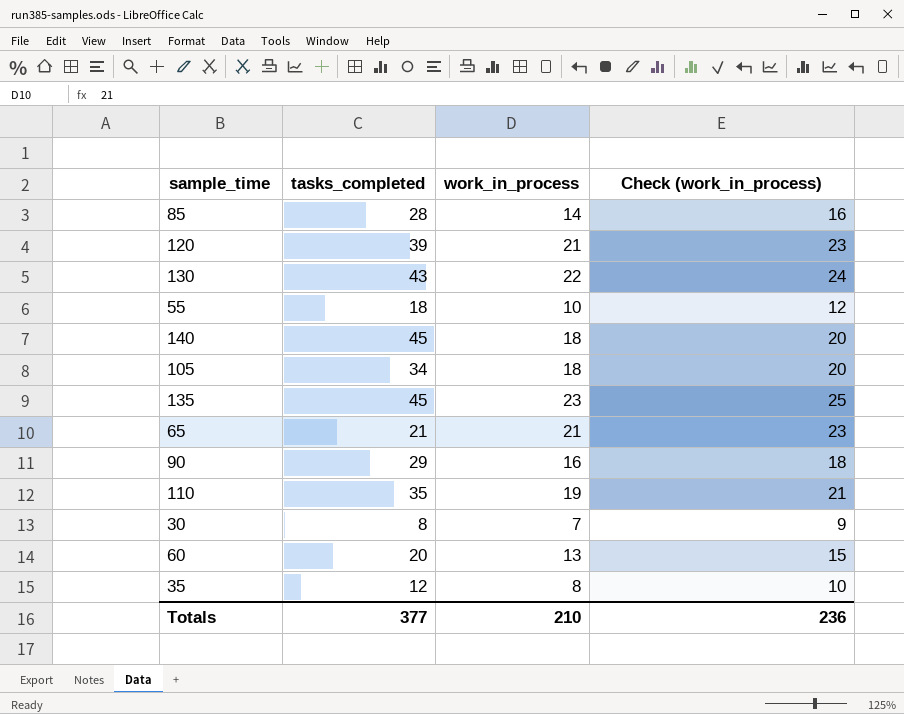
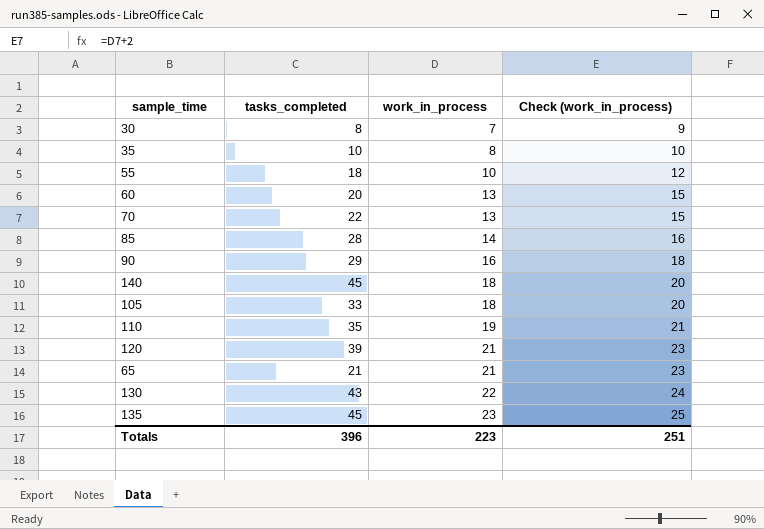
row order: none -> work_in_process ascending
35 | tasks_completed: 12 -> 10
row 70: none -> 22 | 13 | 15
105 | tasks_completed: 34 -> 33
Totals | tasks_completed: 377 -> 396
Totals | work_in_process: 210 -> 223
Totals | Check (work_in_process): 236 -> 251

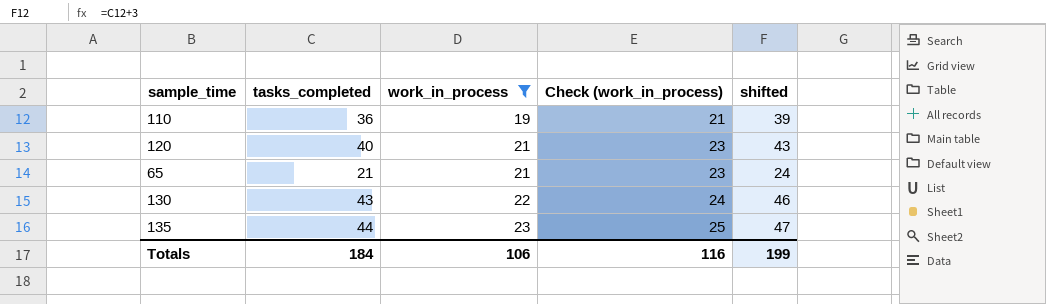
filter: none -> work_in_process >= 19
column shifted | formula: none -> [tasks_completed] + 3
110 | tasks_completed: 35 -> 36
120 | tasks_completed: 39 -> 40
135 | tasks_completed: 45 -> 44
Totals | tasks_completed: 396 -> 184
Totals | work_in_process: 223 -> 106
Totals | Check (work_in_process): 251 -> 116

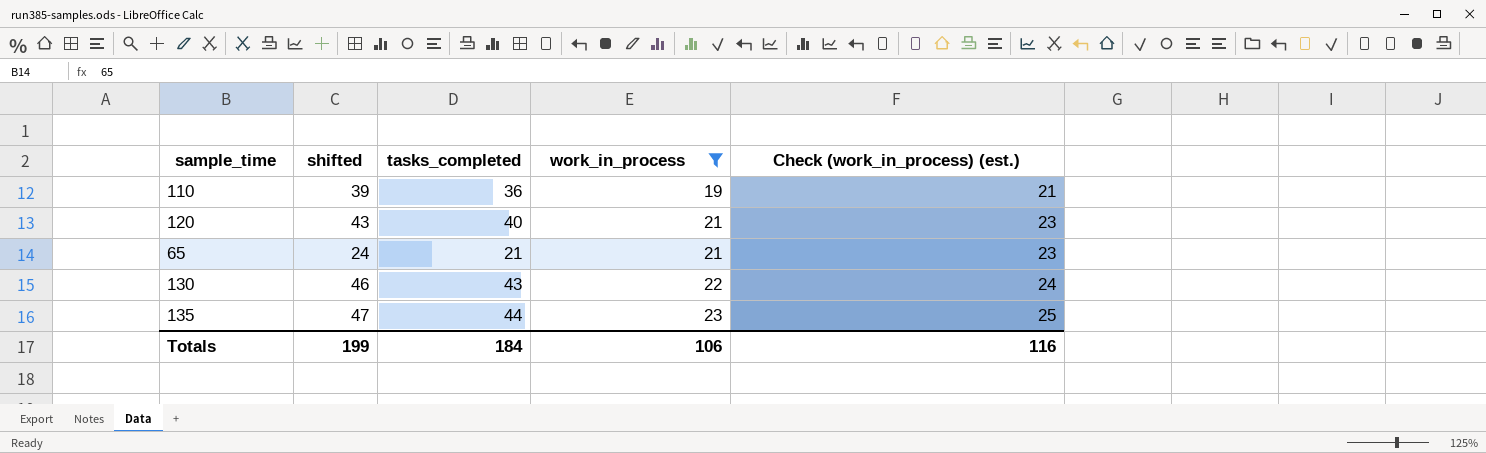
column shifted | position: 5 -> 2
column name: Check (work_in_process) -> Check (work_in_process) (est.)

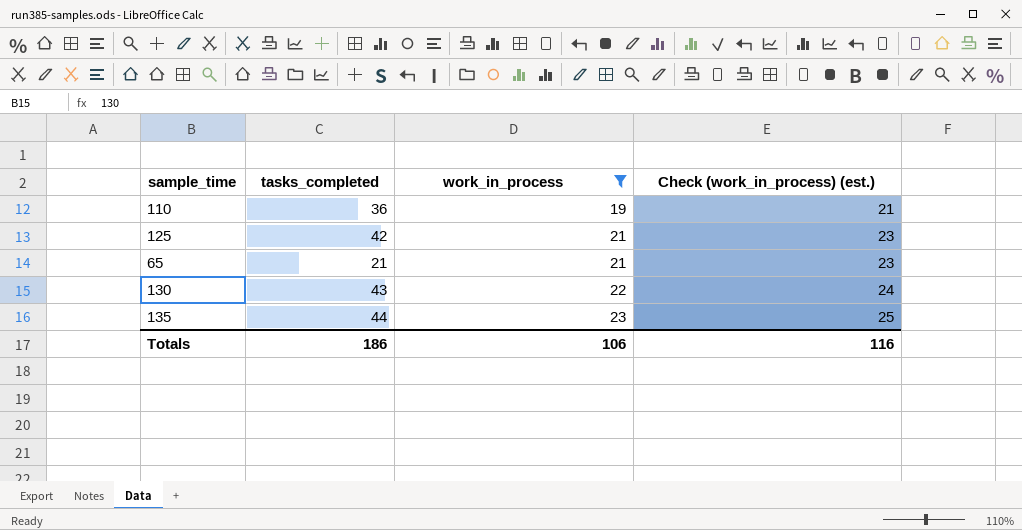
column shifted | formula: [tasks_completed] + 3 -> none
row 120: 43 | 40 | 21 | 23 -> none
row 125: none -> 42 | 21 | 23
Totals | tasks_completed: 184 -> 186

